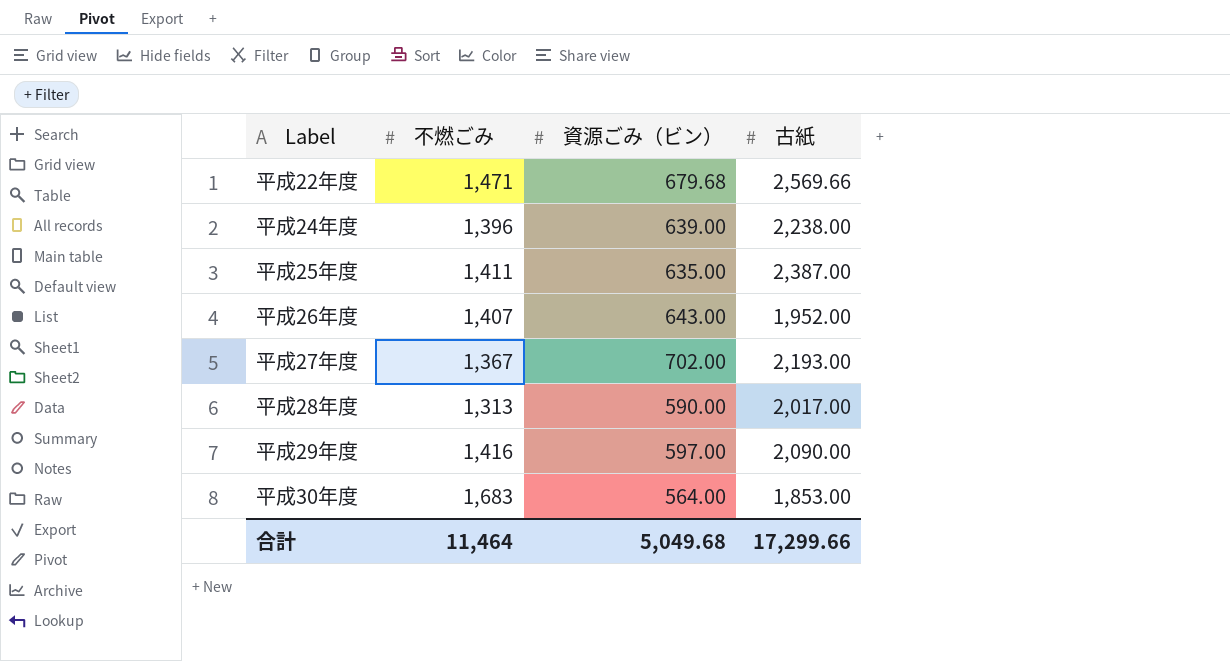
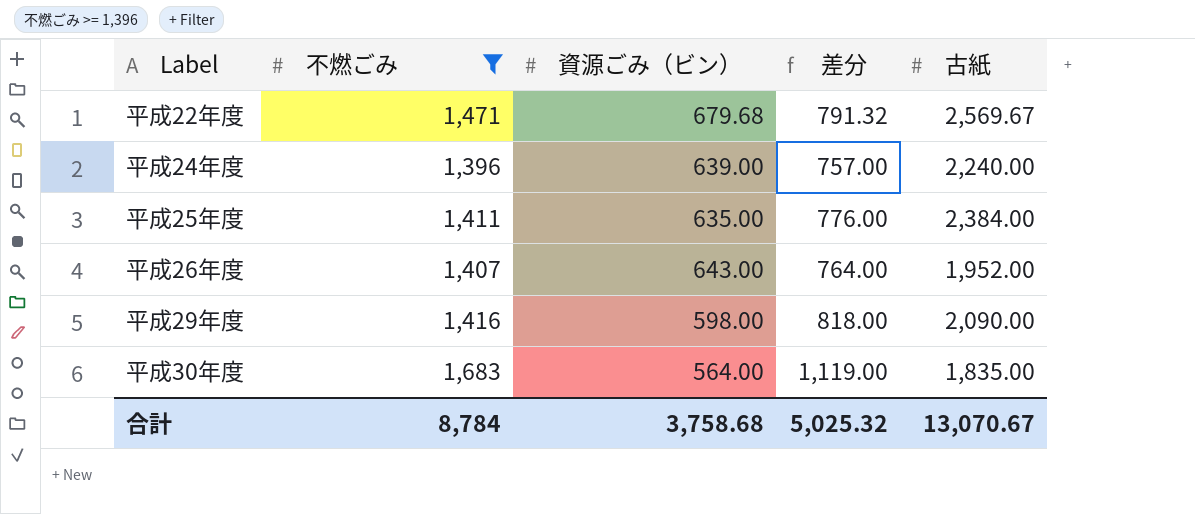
filter: none -> 不燃ごみ >= 1,396
column 差分 | formula: none -> [不燃ごみ] - [資源ごみ（ビン）]
平成22年度 | 古紙: 2,569.66 -> 2,569.67
平成24年度 | 古紙: 2,238.00 -> 2,240.00
平成25年度 | 古紙: 2,387.00 -> 2,384.00
平成29年度 | 資源ごみ（ビン）: 597.00 -> 598.00
平成30年度 | 古紙: 1,853.00 -> 1,835.00
合計 | 不燃ごみ: 11,464 -> 8,784
合計 | 資源ごみ（ビン）: 5,049.68 -> 3,758.68
合計 | 古紙: 17,299.66 -> 13,070.67

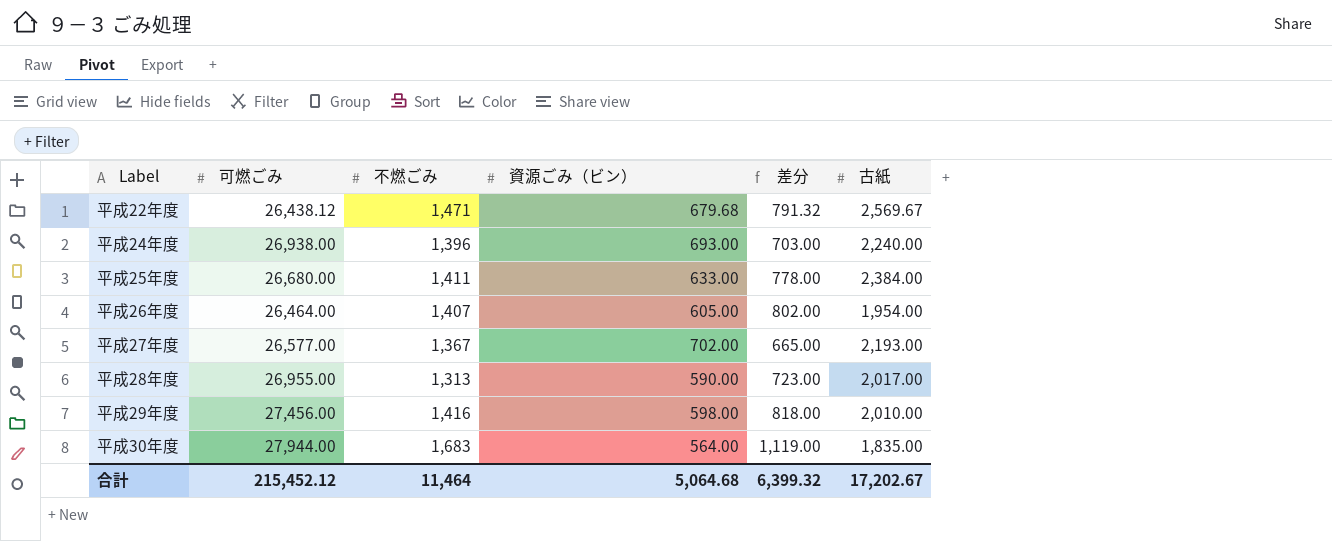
filter: 不燃ごみ >= 1,396 -> none
column 可燃ごみ | position: none -> 2
平成24年度 | 資源ごみ（ビン）: 639.00 -> 693.00
平成24年度 | 差分: 757.00 -> 703.00
平成25年度 | 資源ごみ（ビン）: 635.00 -> 633.00
平成25年度 | 差分: 776.00 -> 778.00
平成26年度 | 資源ごみ（ビン）: 643.00 -> 605.00
平成26年度 | 差分: 764.00 -> 802.00
平成26年度 | 古紙: 1,952.00 -> 1,954.00
平成29年度 | 古紙: 2,090.00 -> 2,010.00
合計 | 不燃ごみ: 8,784 -> 11,464
合計 | 資源ごみ（ビン）: 3,758.68 -> 5,064.68
合計 | 差分: 5,025.32 -> 6,399.32
合計 | 古紙: 13,070.67 -> 17,202.67

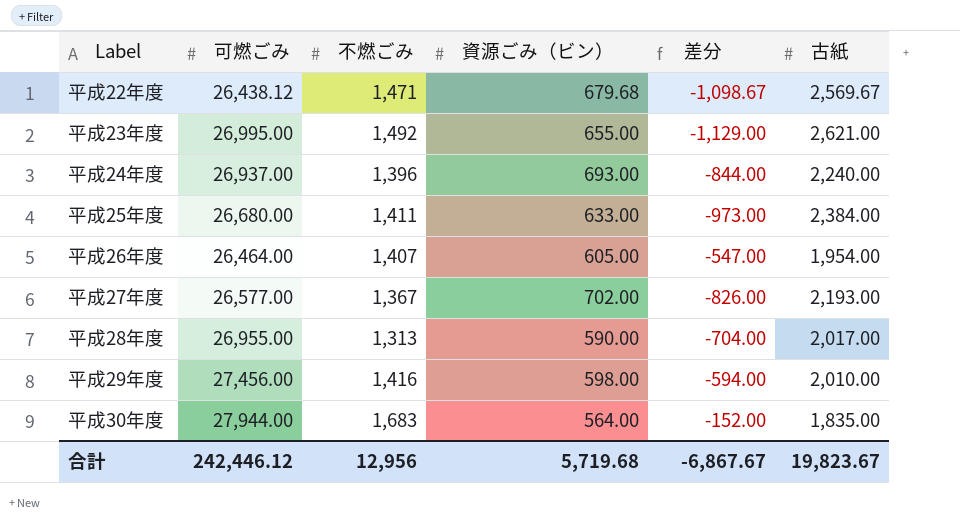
column 差分 | formula: [不燃ごみ] - [資源ごみ（ビン）] -> [不燃ごみ] - [古紙]
row 平成23年度: none -> 26,995.00 | 1,492 | 655.00 | -1,129.00 | 2,621.00
平成24年度 | 可燃ごみ: 26,938.00 -> 26,937.00
合計 | 可燃ごみ: 215,452.12 -> 242,446.12
合計 | 不燃ごみ: 11,464 -> 12,956
合計 | 資源ごみ（ビン）: 5,064.68 -> 5,719.68
合計 | 差分: 6,399.32 -> -6,867.67
合計 | 古紙: 17,202.67 -> 19,823.67

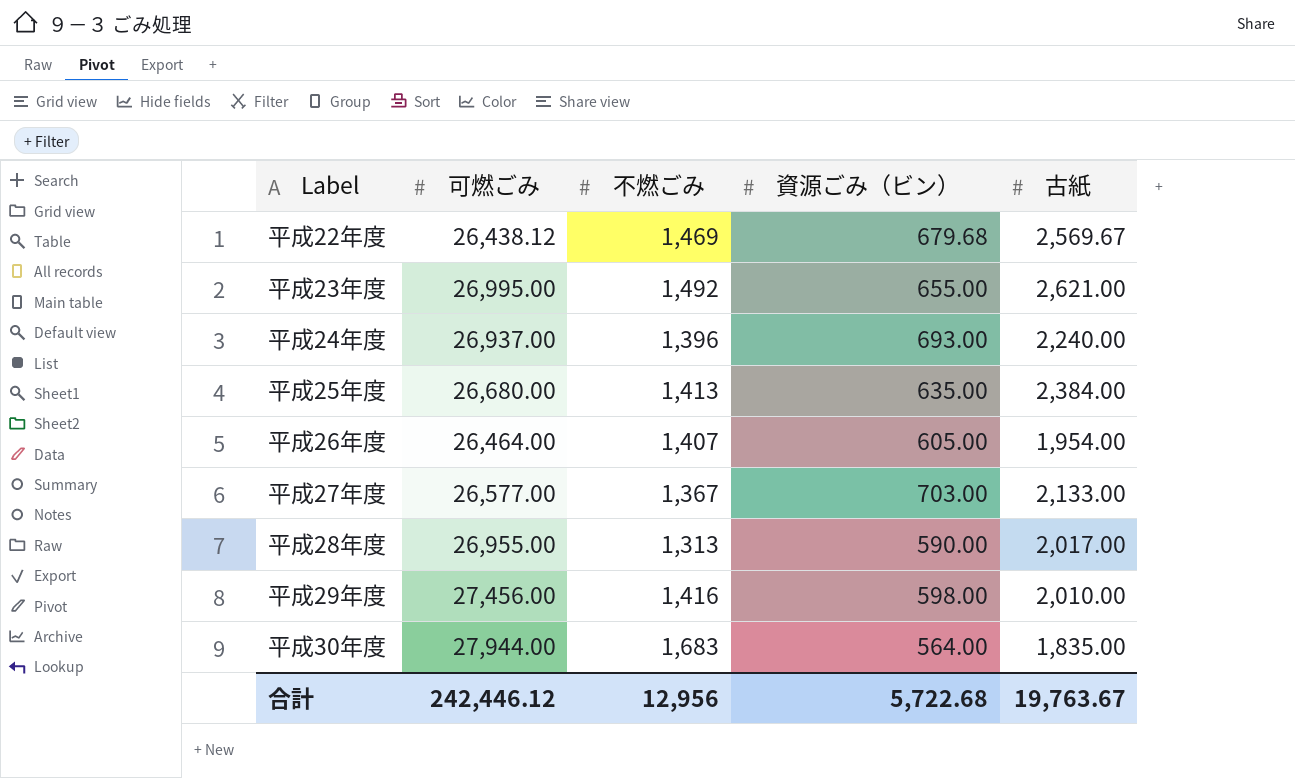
column 差分 | formula: [不燃ごみ] - [古紙] -> none
平成22年度 | 不燃ごみ: 1,471 -> 1,469
平成25年度 | 不燃ごみ: 1,411 -> 1,413
平成25年度 | 資源ごみ（ビン）: 633.00 -> 635.00
平成27年度 | 資源ごみ（ビン）: 702.00 -> 703.00
平成27年度 | 古紙: 2,193.00 -> 2,133.00
合計 | 資源ごみ（ビン）: 5,719.68 -> 5,722.68
合計 | 古紙: 19,823.67 -> 19,763.67

